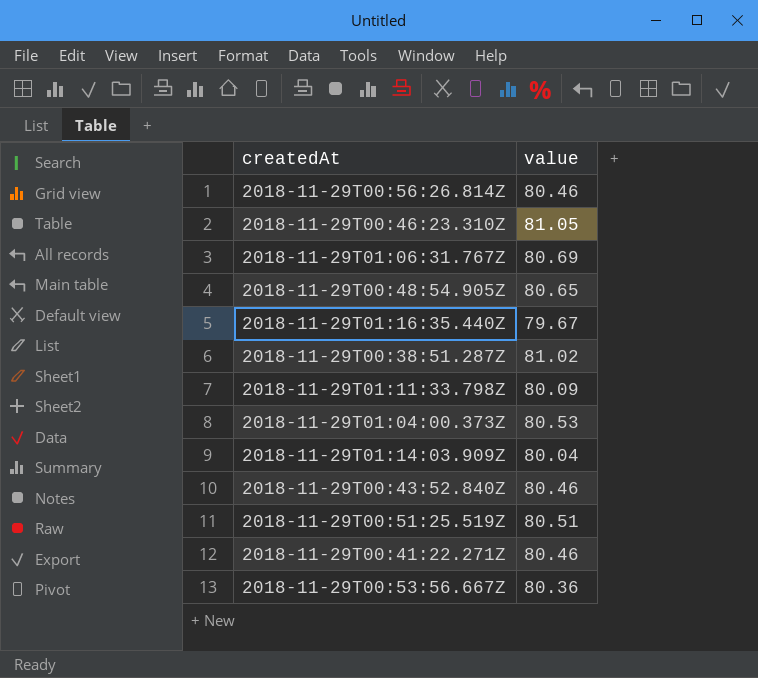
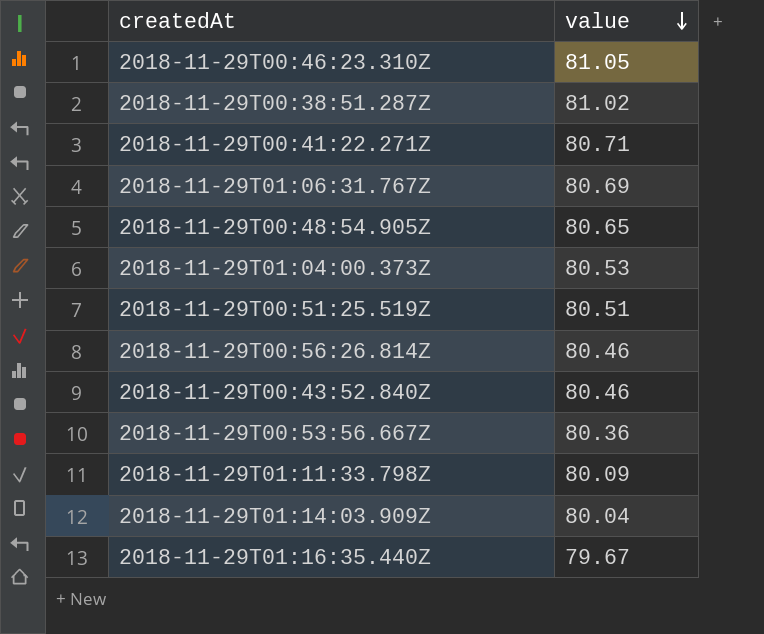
row order: none -> value descending
2018-11-29T00:41:22.271Z | value: 80.46 -> 80.71

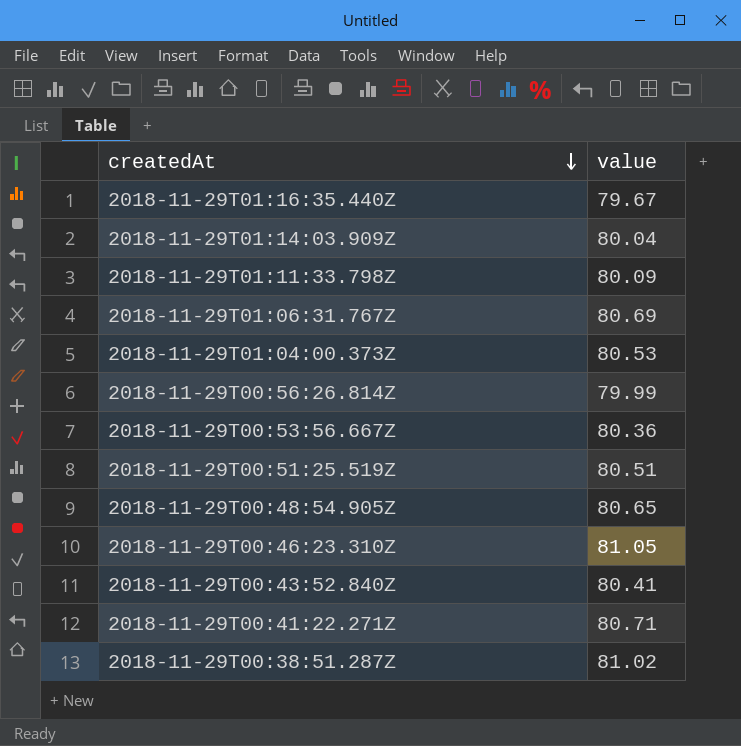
row order: value descending -> createdAt descending
2018-11-29T00:56:26.814Z | value: 80.46 -> 79.99
2018-11-29T00:43:52.840Z | value: 80.46 -> 80.41

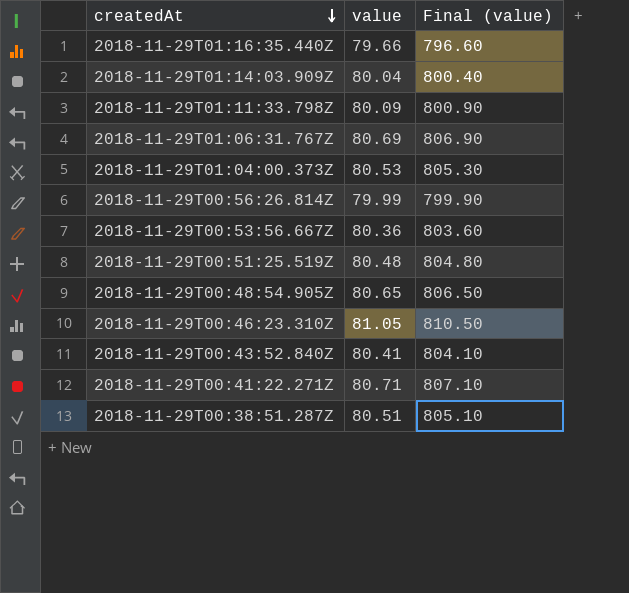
column Final (value) | formula: none -> [value] * 10
2018-11-29T01:16:35.440Z | value: 79.67 -> 79.66
2018-11-29T00:51:25.519Z | value: 80.51 -> 80.48
2018-11-29T00:38:51.287Z | value: 81.02 -> 80.51

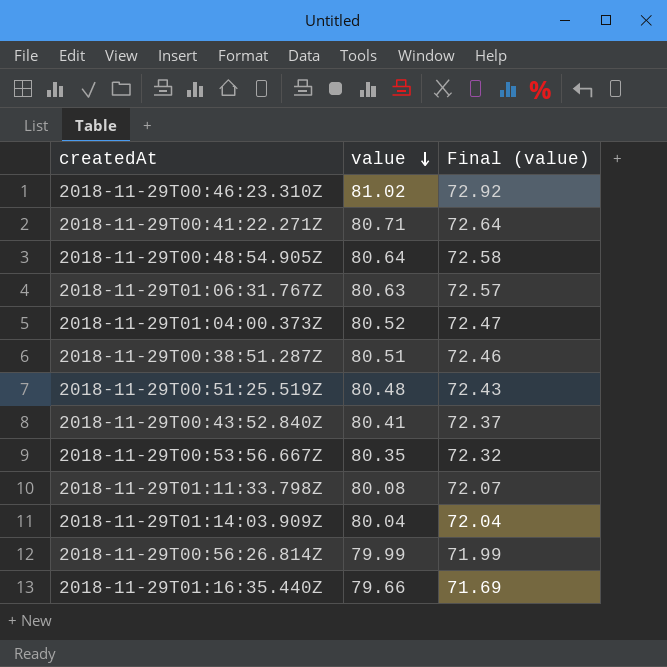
row order: createdAt descending -> value descending
column Final (value) | formula: [value] * 10 -> [value] * 0.9
2018-11-29T00:46:23.310Z | value: 81.05 -> 81.02
2018-11-29T00:48:54.905Z | value: 80.65 -> 80.64
2018-11-29T01:06:31.767Z | value: 80.69 -> 80.63
2018-11-29T01:04:00.373Z | value: 80.53 -> 80.52
2018-11-29T00:53:56.667Z | value: 80.36 -> 80.35
2018-11-29T01:11:33.798Z | value: 80.09 -> 80.08

